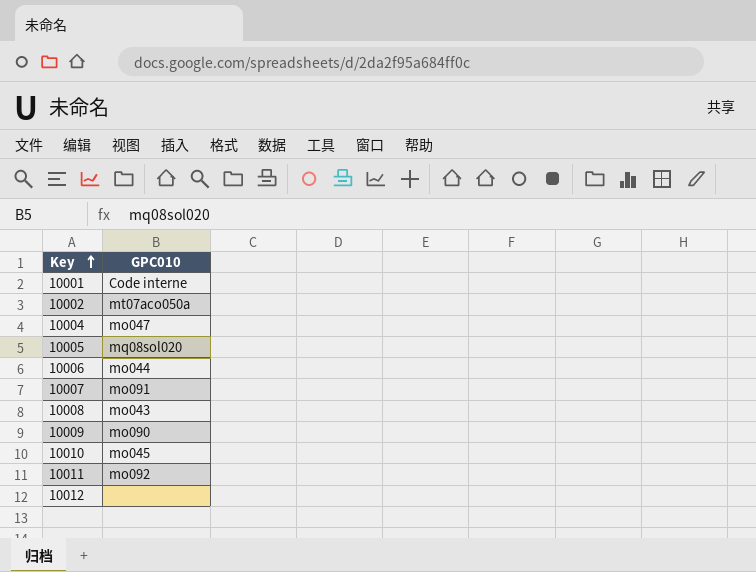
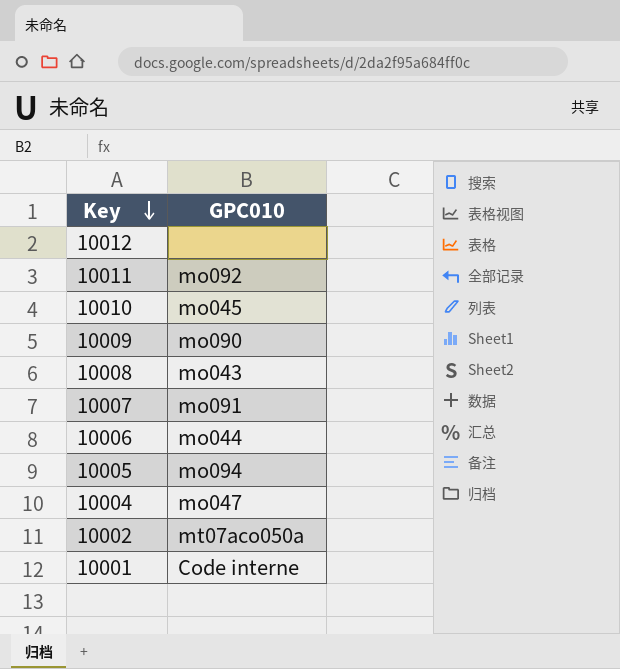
row order: Key ascending -> Key descending
10005 | GPC010: mq08sol020 -> mo094

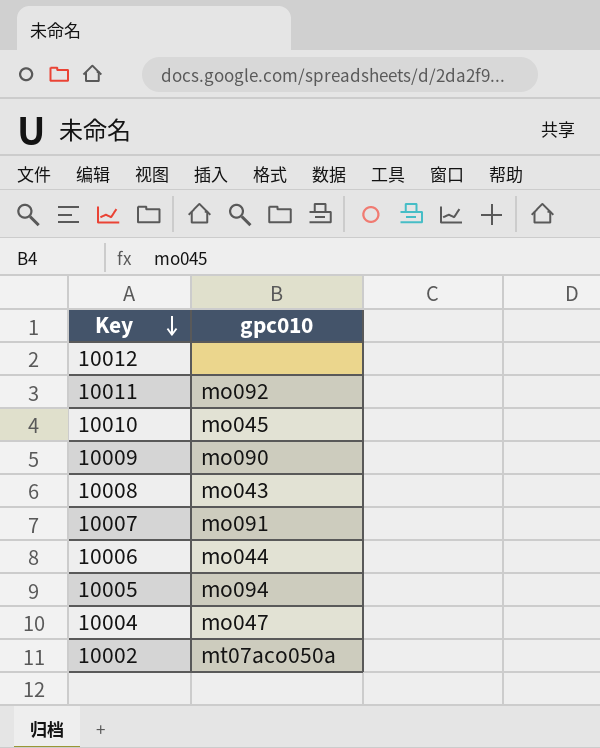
column name: GPC010 -> gpc010
row 10001: Code interne -> none

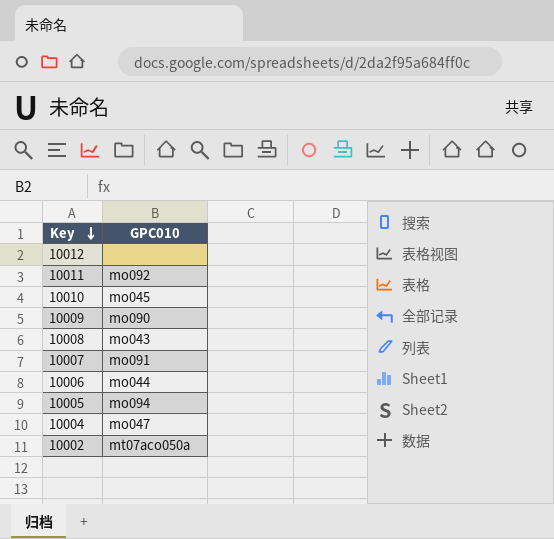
column name: gpc010 -> GPC010

